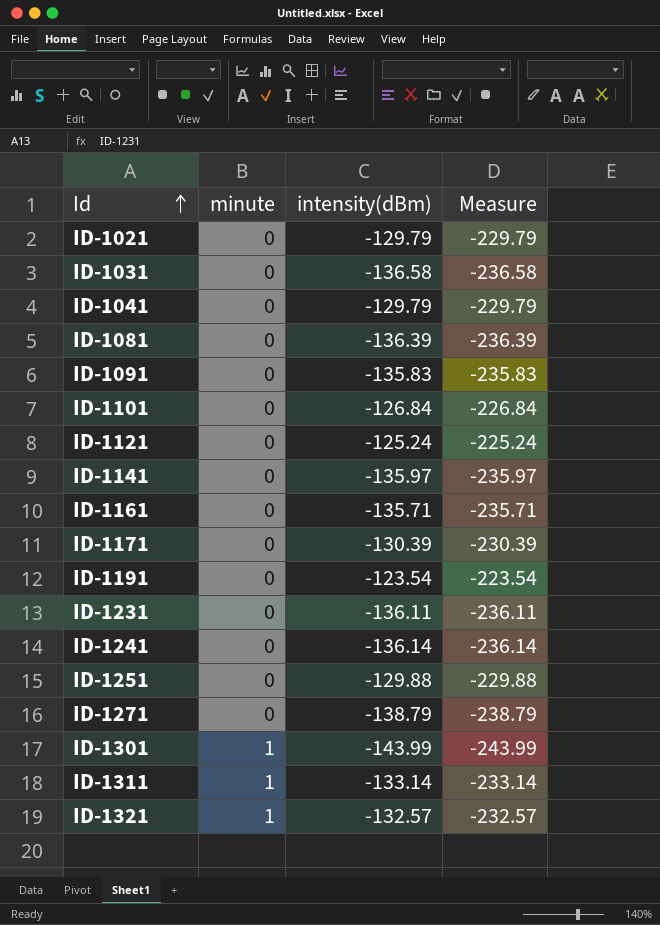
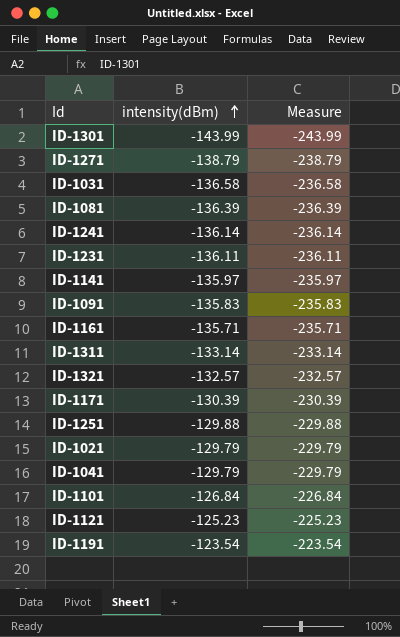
row order: Id ascending -> intensity(dBm) ascending
column minute | position: 2 -> none
ID-1121 | intensity(dBm): -125.24 -> -125.23
ID-1121 | Measure: -225.24 -> -225.23

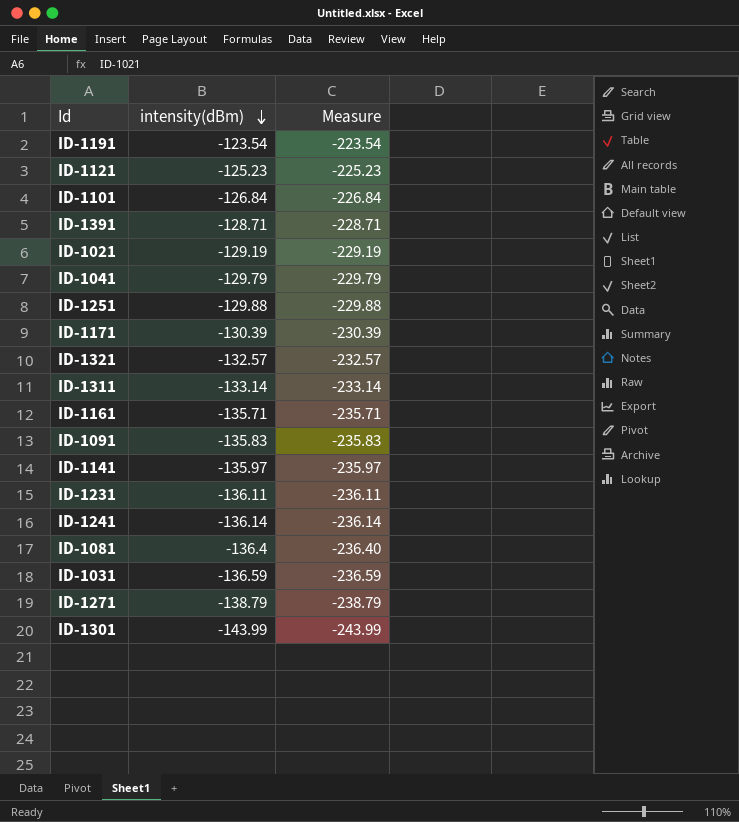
row order: intensity(dBm) ascending -> intensity(dBm) descending
row ID-1391: none -> -128.71 | -228.71
ID-1021 | intensity(dBm): -129.79 -> -129.19
ID-1021 | Measure: -229.79 -> -229.19
ID-1081 | intensity(dBm): -136.39 -> -136.4
ID-1081 | Measure: -236.39 -> -236.40
ID-1031 | intensity(dBm): -136.58 -> -136.59
ID-1031 | Measure: -236.58 -> -236.59

